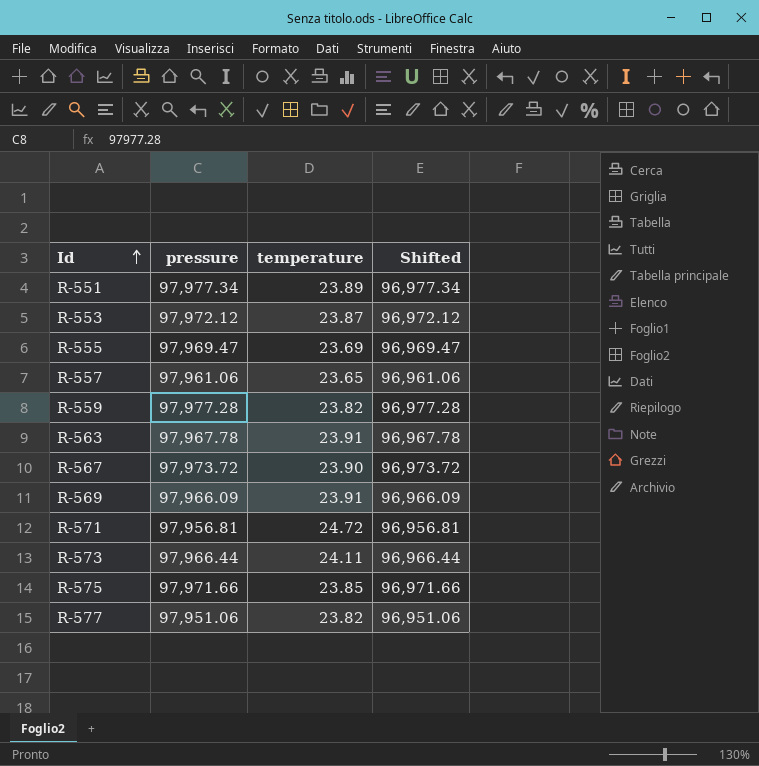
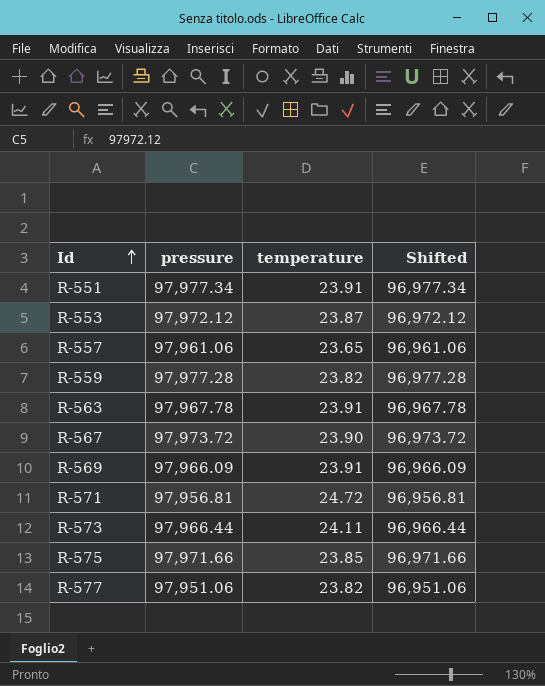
row R-555: 97,969.47 | 23.69 | 96,969.47 -> none
R-551 | temperature: 23.89 -> 23.91

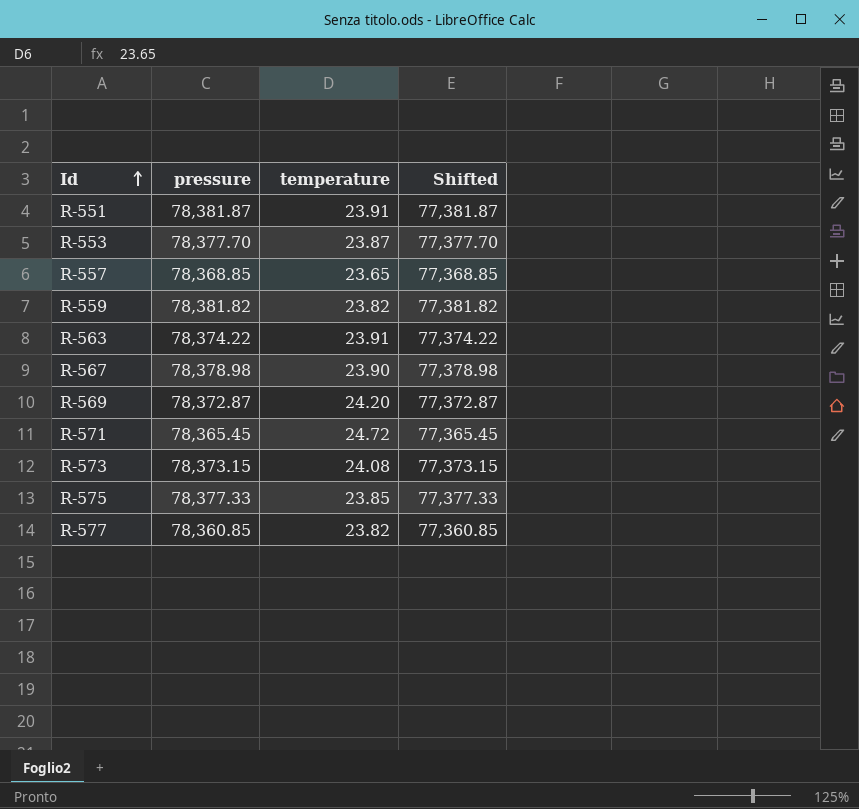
R-551 | pressure: 97,977.34 -> 78,381.87
R-551 | Shifted: 96,977.34 -> 77,381.87
R-553 | pressure: 97,972.12 -> 78,377.70
R-553 | Shifted: 96,972.12 -> 77,377.70
R-557 | pressure: 97,961.06 -> 78,368.85
R-557 | Shifted: 96,961.06 -> 77,368.85
R-559 | pressure: 97,977.28 -> 78,381.82
R-559 | Shifted: 96,977.28 -> 77,381.82
R-563 | pressure: 97,967.78 -> 78,374.22
R-563 | Shifted: 96,967.78 -> 77,374.22
R-567 | pressure: 97,973.72 -> 78,378.98
R-567 | Shifted: 96,973.72 -> 77,378.98
R-569 | pressure: 97,966.09 -> 78,372.87
R-569 | temperature: 23.91 -> 24.20
R-569 | Shifted: 96,966.09 -> 77,372.87
R-571 | pressure: 97,956.81 -> 78,365.45
R-571 | Shifted: 96,956.81 -> 77,365.45
R-573 | pressure: 97,966.44 -> 78,373.15
R-573 | temperature: 24.11 -> 24.08
R-573 | Shifted: 96,966.44 -> 77,373.15
R-575 | pressure: 97,971.66 -> 78,377.33
R-575 | Shifted: 96,971.66 -> 77,377.33
R-577 | pressure: 97,951.06 -> 78,360.85
R-577 | Shifted: 96,951.06 -> 77,360.85

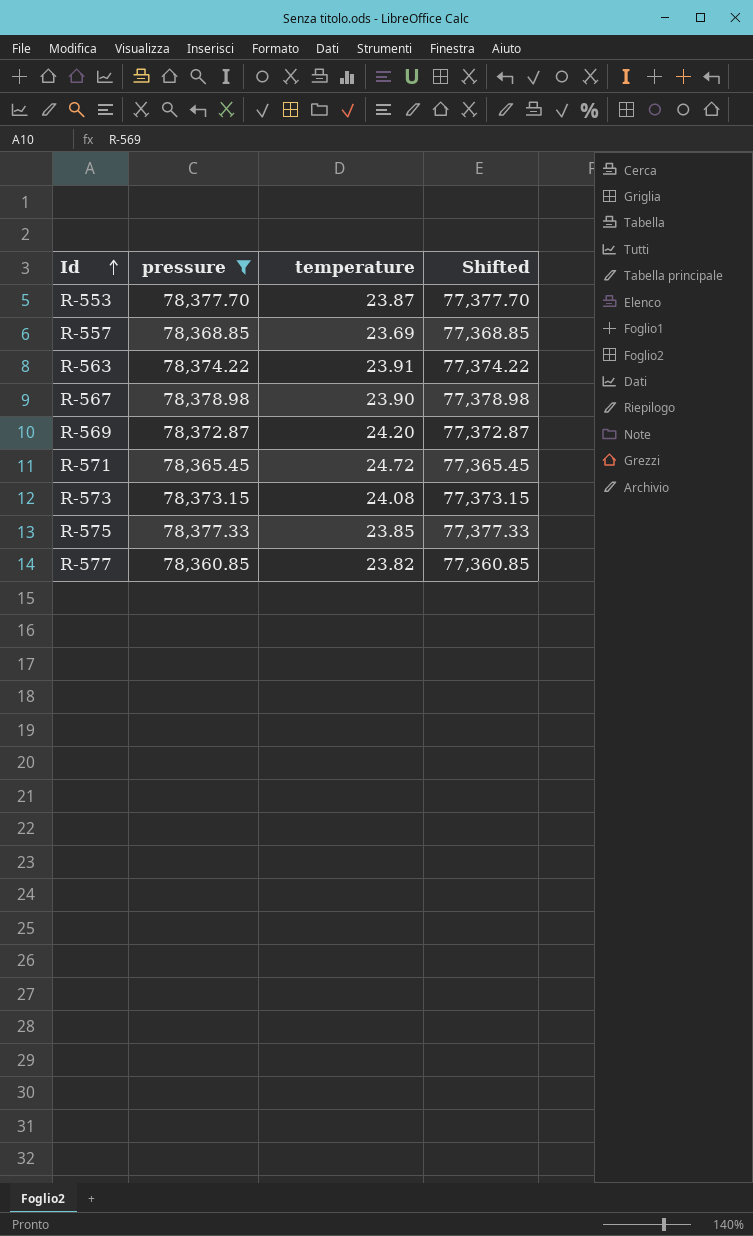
filter: none -> pressure <= 78,378.98
R-557 | temperature: 23.65 -> 23.69

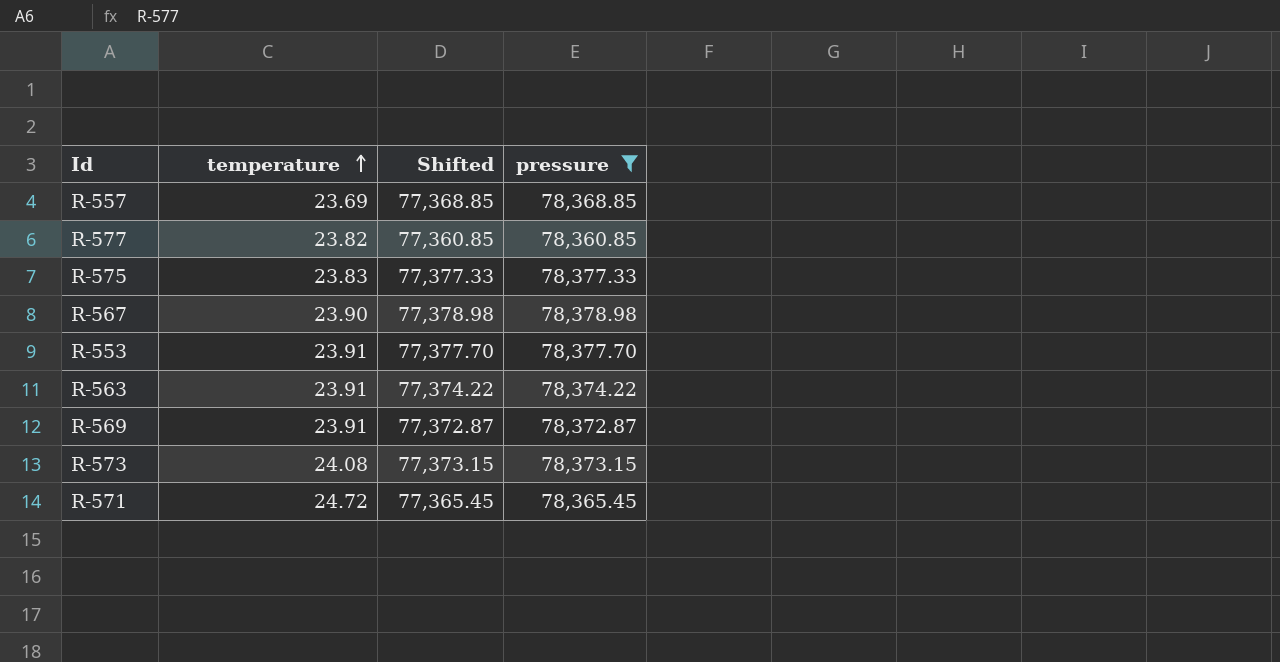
row order: Id ascending -> temperature ascending
column pressure | position: 2 -> 4
R-575 | temperature: 23.85 -> 23.83
R-553 | temperature: 23.87 -> 23.91
R-569 | temperature: 24.20 -> 23.91

